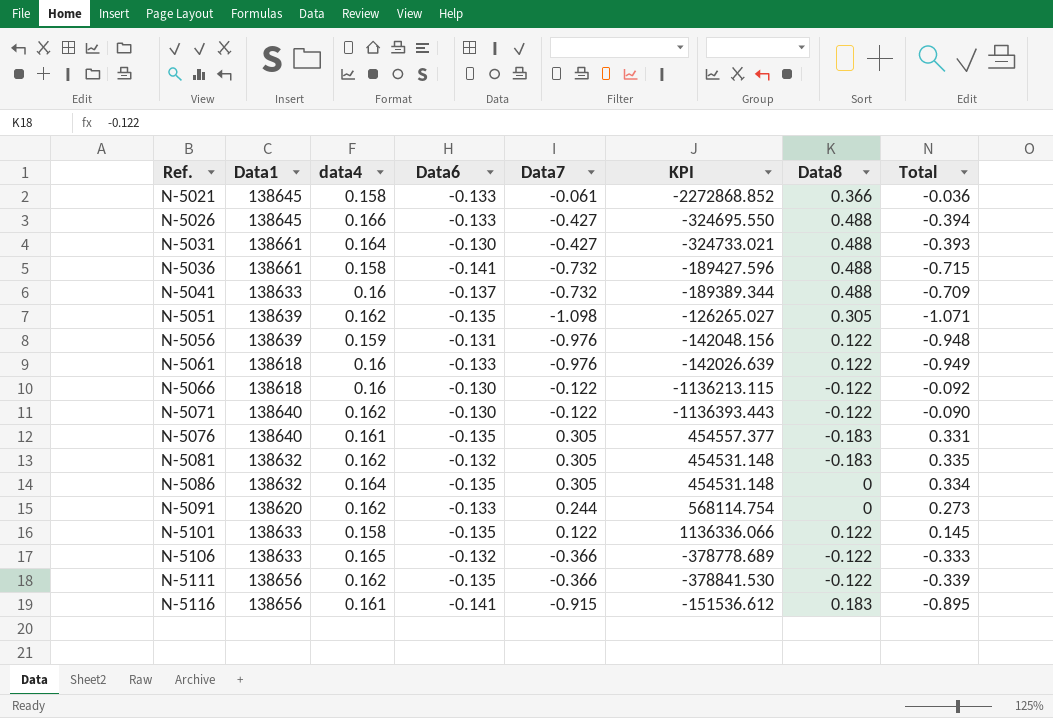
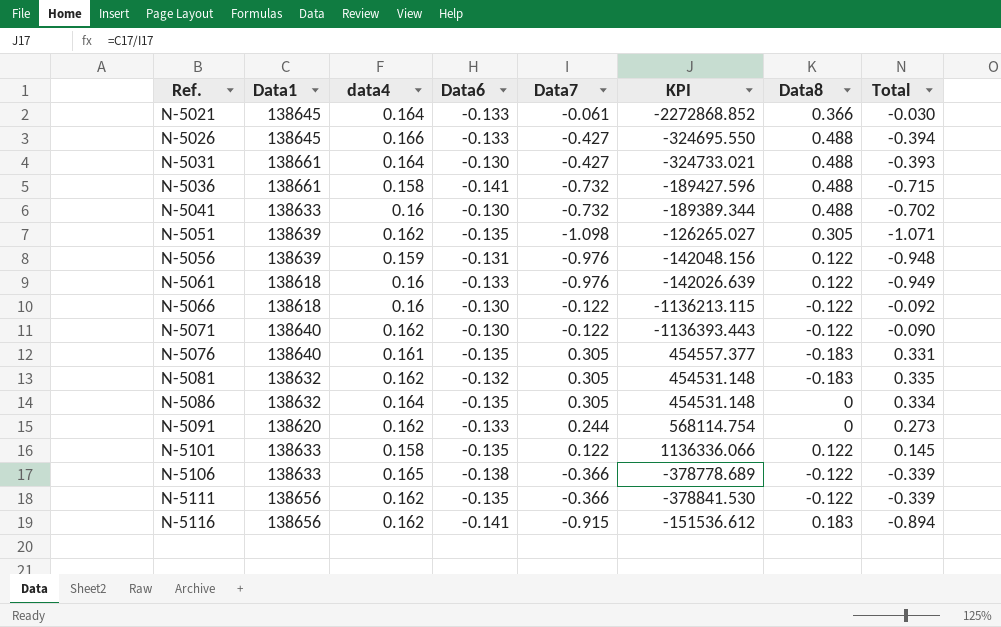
N-5021 | data4: 0.158 -> 0.164
N-5021 | Total: -0.036 -> -0.030
N-5041 | Data6: -0.137 -> -0.130
N-5041 | Total: -0.709 -> -0.702
N-5106 | Data6: -0.132 -> -0.138
N-5106 | Total: -0.333 -> -0.339
N-5116 | data4: 0.161 -> 0.162
N-5116 | Total: -0.895 -> -0.894

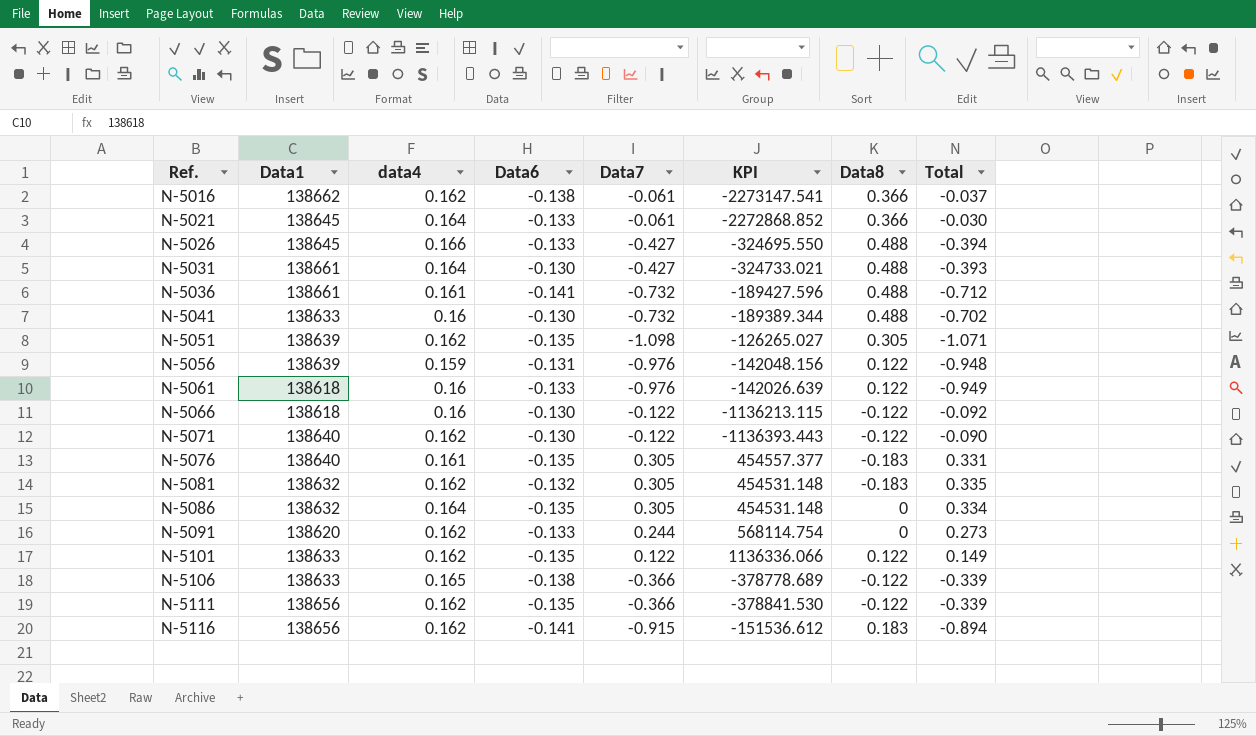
row N-5016: none -> 138662 | 0.162 | -0.138 | -0.061 | -2273147.541 | 0.366 | -0.037
N-5036 | data4: 0.158 -> 0.161
N-5036 | Total: -0.715 -> -0.712
N-5101 | data4: 0.158 -> 0.162
N-5101 | Total: 0.145 -> 0.149

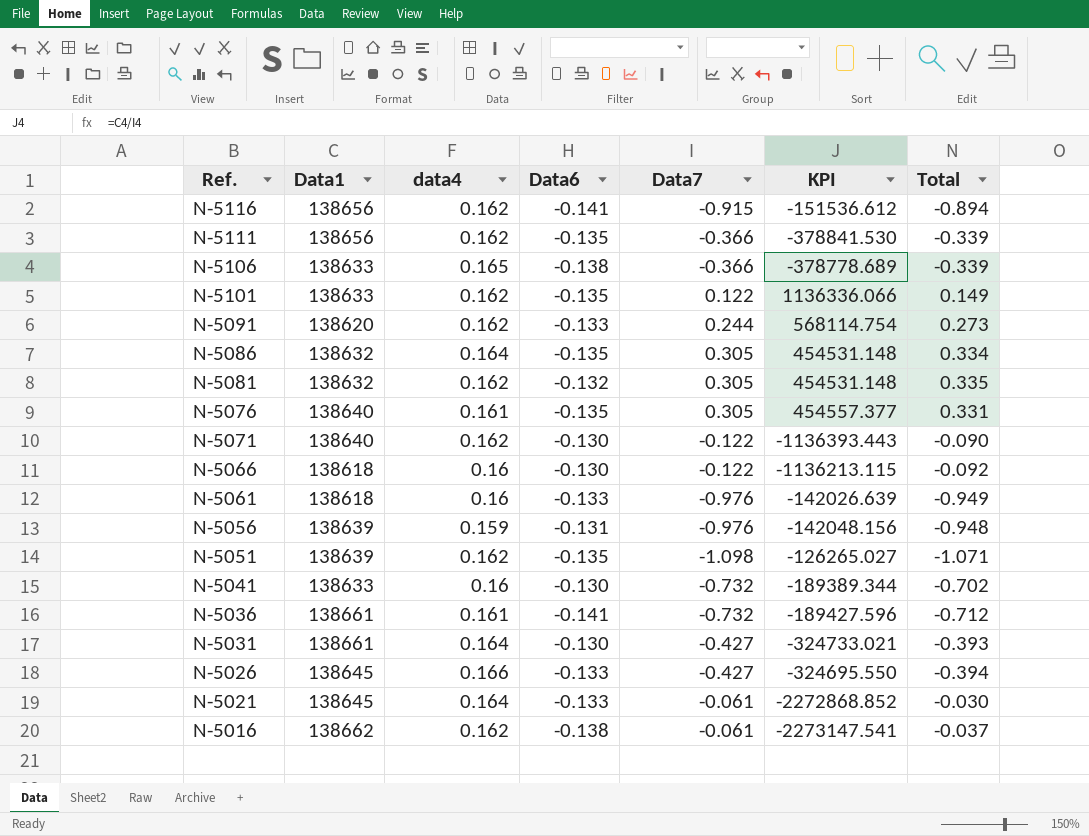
row order: Ref. ascending -> Ref. descending
column Data8 | position: 7 -> none

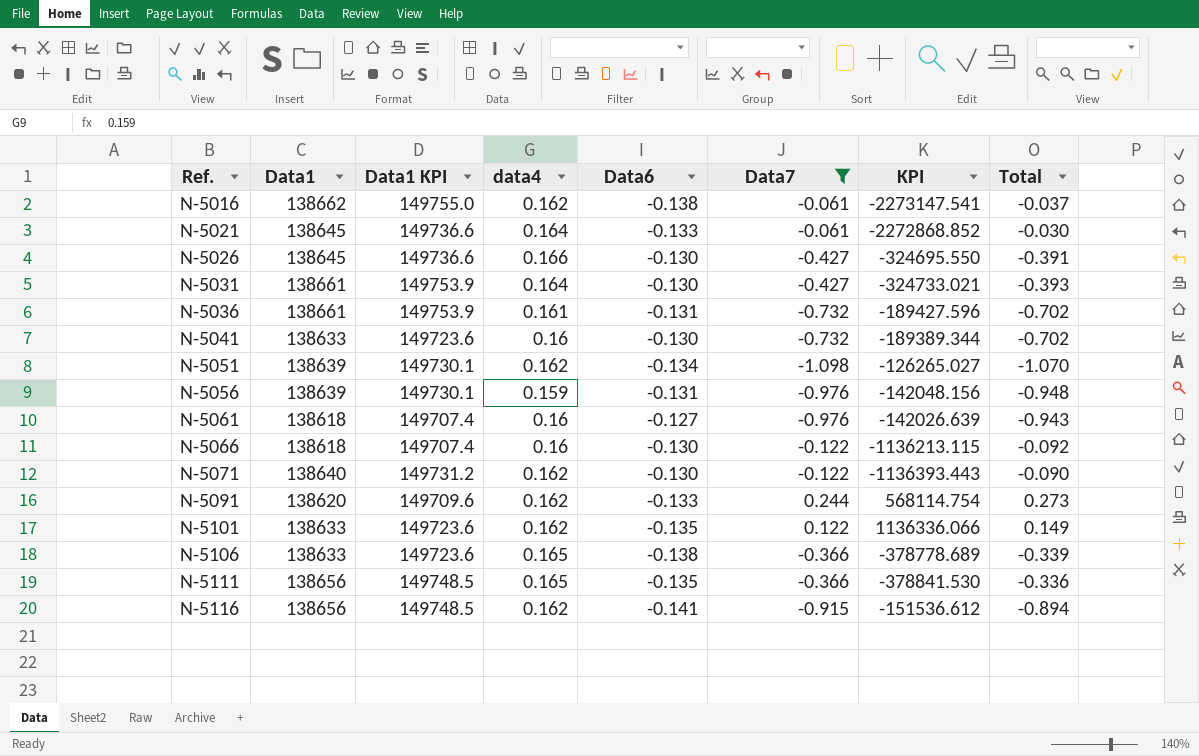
filter: none -> Data7 != 0.305
row order: Ref. descending -> Ref. ascending
column Data1 KPI | formula: none -> [Data1] * 1.08
N-5026 | Data6: -0.133 -> -0.130
N-5026 | Total: -0.394 -> -0.391
N-5036 | Data6: -0.141 -> -0.131
N-5036 | Total: -0.712 -> -0.702
N-5051 | Data6: -0.135 -> -0.134
N-5051 | Total: -1.071 -> -1.070
N-5061 | Data6: -0.133 -> -0.127
N-5061 | Total: -0.949 -> -0.943
N-5111 | data4: 0.162 -> 0.165
N-5111 | Total: -0.339 -> -0.336

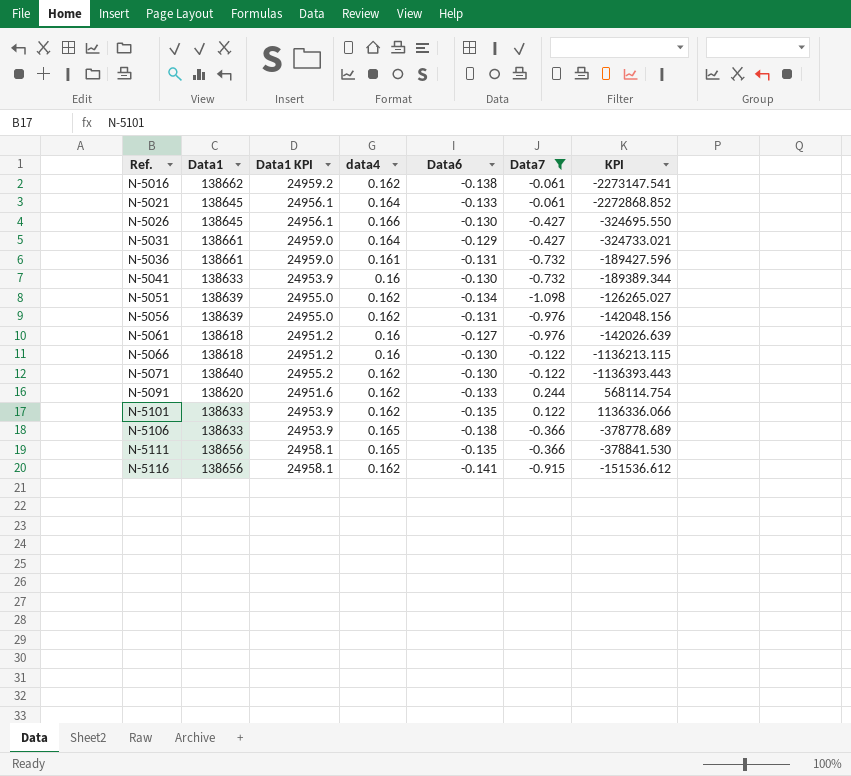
column Total | formula: [data4] + [Data6] + [Data7] -> none
column Data1 KPI | formula: [Data1] * 1.08 -> [Data1] * 0.18
N-5031 | Data6: -0.130 -> -0.129
N-5056 | data4: 0.159 -> 0.162

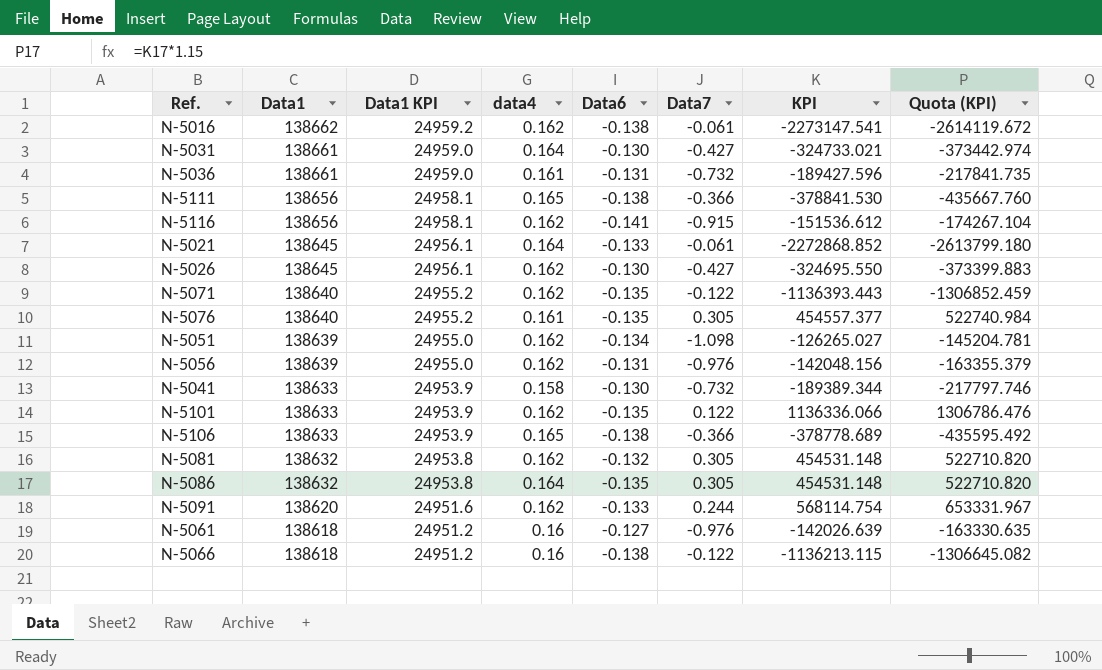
filter: Data7 != 0.305 -> none
row order: Ref. ascending -> Data1 descending
column Quota (KPI) | formula: none -> [KPI] * 1.15
N-5031 | Data6: -0.129 -> -0.130
N-5111 | Data6: -0.135 -> -0.138
N-5026 | data4: 0.166 -> 0.162
N-5071 | Data6: -0.130 -> -0.135
N-5041 | data4: 0.16 -> 0.158
N-5066 | Data6: -0.130 -> -0.138

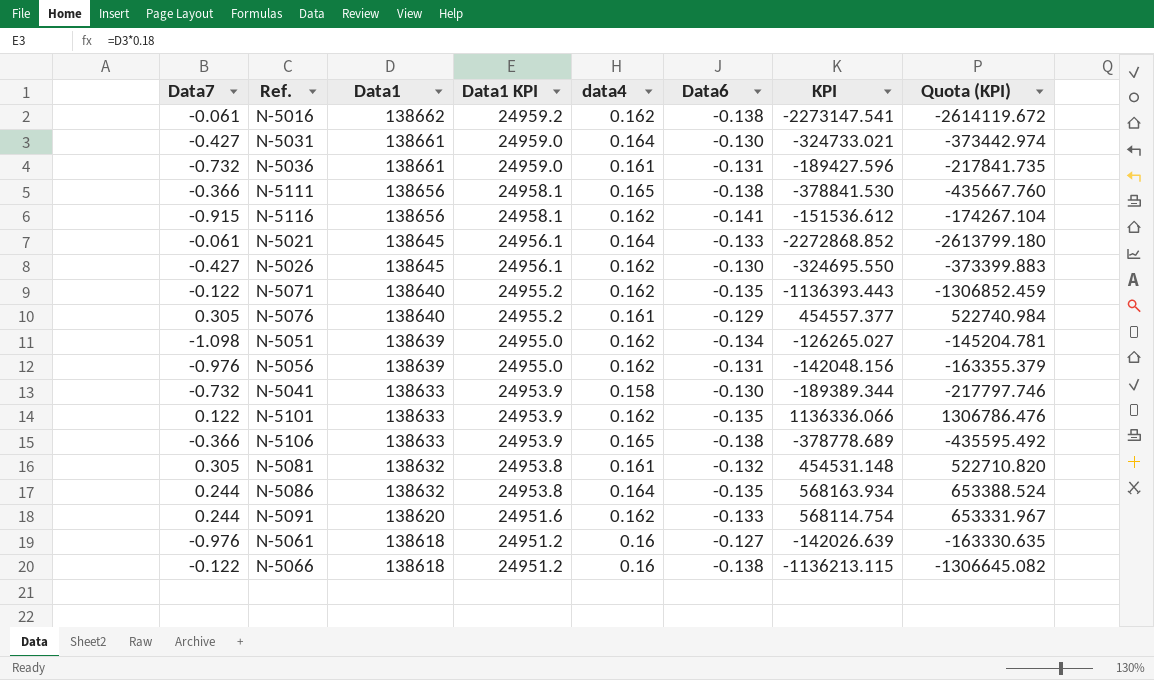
column Data7 | position: 6 -> 1
N-5076 | Data6: -0.135 -> -0.129
N-5081 | data4: 0.162 -> 0.161
N-5086 | Data7: 0.305 -> 0.244
N-5086 | KPI: 454531.148 -> 568163.934
N-5086 | Quota (KPI): 522710.820 -> 653388.524

